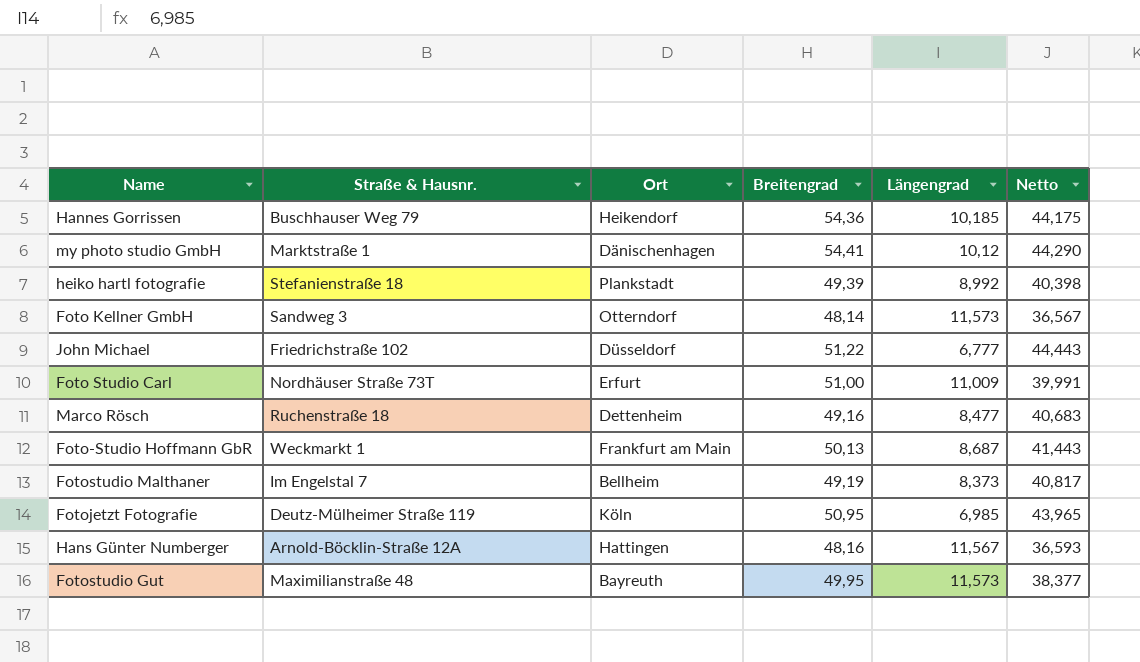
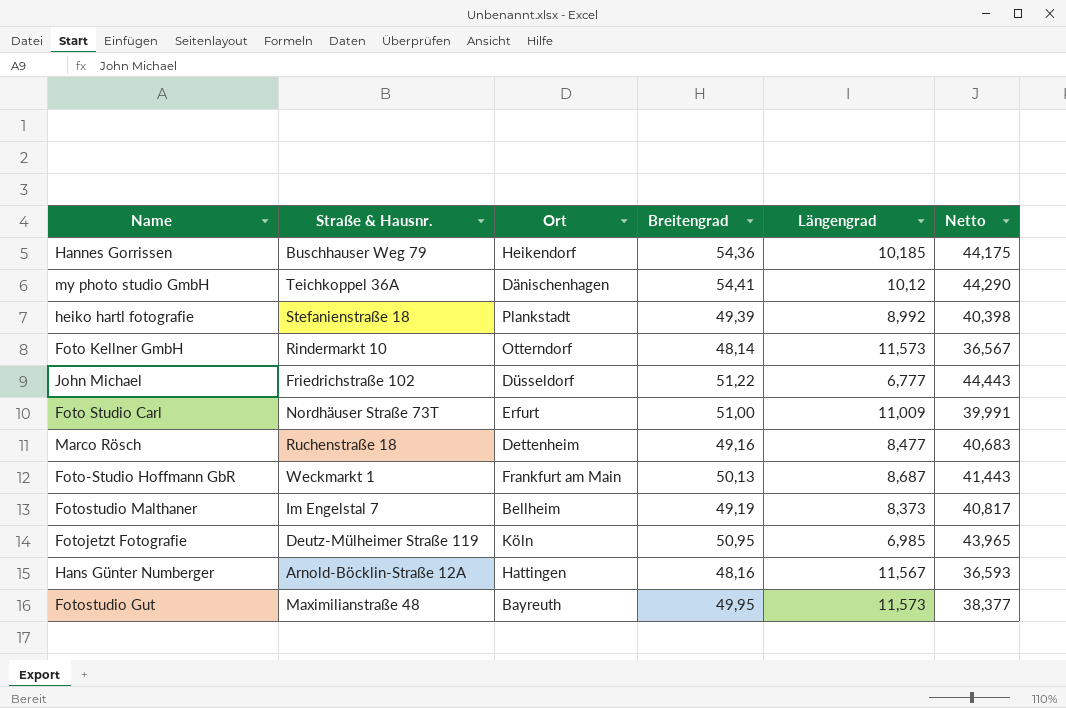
my photo studio GmbH | Straße & Hausnr.: Marktstraße 1 -> Teichkoppel 36A
Foto Kellner GmbH | Straße & Hausnr.: Sandweg 3 -> Rindermarkt 10

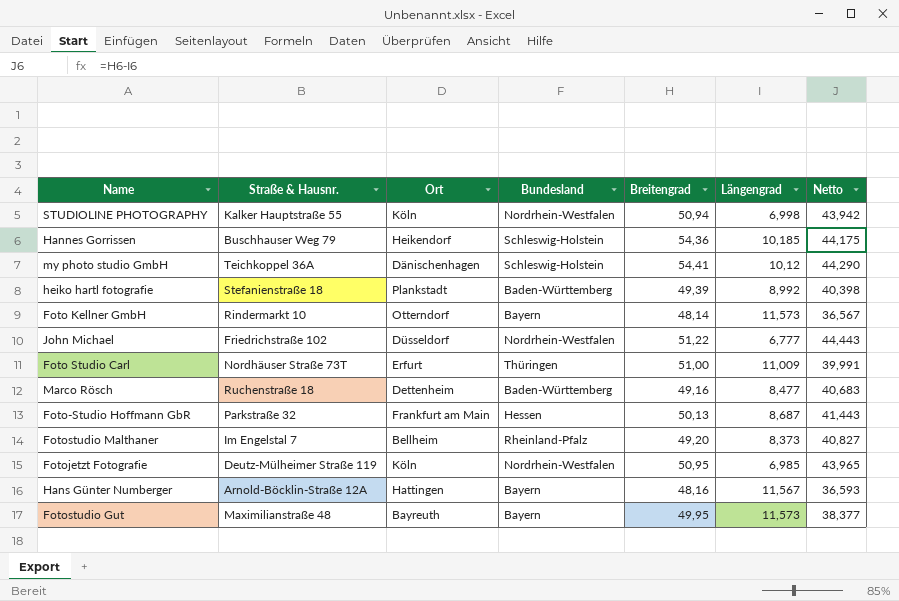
column Bundesland | position: none -> 4
row STUDIOLINE PHOTOGRAPHY: none -> Kalker Hauptstraße 55 | Köln | Nordrhein-Westfalen | 50,94 | 6,998 | 43,942
Foto-Studio Hoffmann GbR | Straße & Hausnr.: Weckmarkt 1 -> Parkstraße 32
Fotostudio Malthaner | Breitengrad: 49,19 -> 49,20
Fotostudio Malthaner | Netto: 40,817 -> 40,827

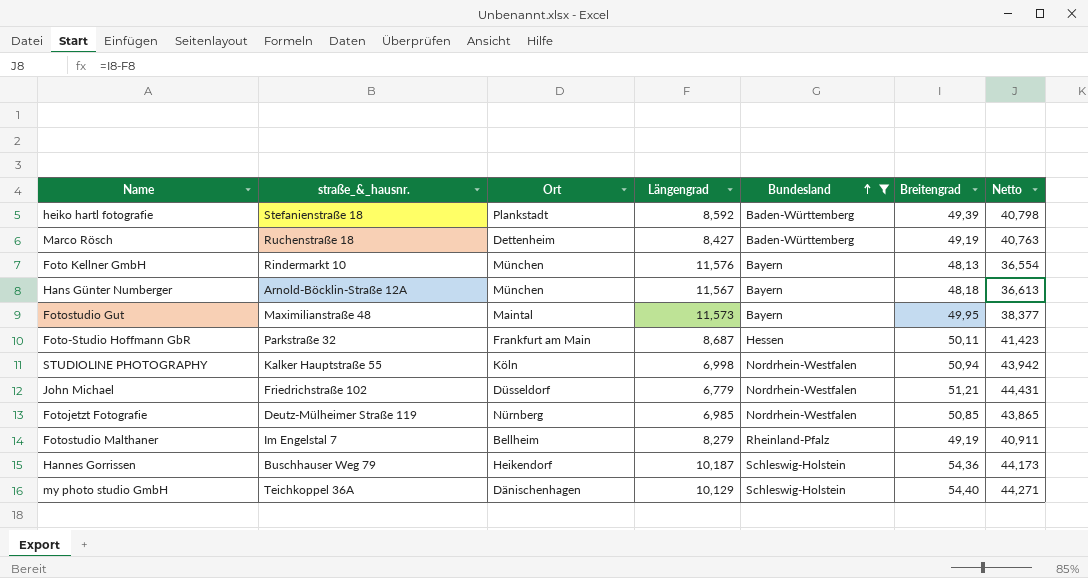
filter: none -> Bundesland != Thüringen
row order: none -> Bundesland ascending
column name: Straße & Hausnr. -> straße_&_hausnr.
column Längengrad | position: 6 -> 4
heiko hartl fotografie | Längengrad: 8,992 -> 8,592
heiko hartl fotografie | Netto: 40,398 -> 40,798
Marco Rösch | Längengrad: 8,477 -> 8,427
Marco Rösch | Breitengrad: 49,16 -> 49,19
Marco Rösch | Netto: 40,683 -> 40,763
Foto Kellner GmbH | Ort: Otterndorf -> München
Foto Kellner GmbH | Längengrad: 11,573 -> 11,576
Foto Kellner GmbH | Breitengrad: 48,14 -> 48,13
Foto Kellner GmbH | Netto: 36,567 -> 36,554
Hans Günter Numberger | Ort: Hattingen -> München
Hans Günter Numberger | Breitengrad: 48,16 -> 48,18
Hans Günter Numberger | Netto: 36,593 -> 36,613
Fotostudio Gut | Ort: Bayreuth -> Maintal
Foto-Studio Hoffmann GbR | Breitengrad: 50,13 -> 50,11
Foto-Studio Hoffmann GbR | Netto: 41,443 -> 41,423
John Michael | Längengrad: 6,777 -> 6,779
John Michael | Breitengrad: 51,22 -> 51,21
John Michael | Netto: 44,443 -> 44,431
Fotojetzt Fotografie | Ort: Köln -> Nürnberg
Fotojetzt Fotografie | Breitengrad: 50,95 -> 50,85
Fotojetzt Fotografie | Netto: 43,965 -> 43,865
Fotostudio Malthaner | Längengrad: 8,373 -> 8,279
Fotostudio Malthaner | Breitengrad: 49,20 -> 49,19
Fotostudio Malthaner | Netto: 40,827 -> 40,911
Hannes Gorrissen | Längengrad: 10,185 -> 10,187
Hannes Gorrissen | Netto: 44,175 -> 44,173
my photo studio GmbH | Längengrad: 10,12 -> 10,129
my photo studio GmbH | Breitengrad: 54,41 -> 54,40
my photo studio GmbH | Netto: 44,290 -> 44,271

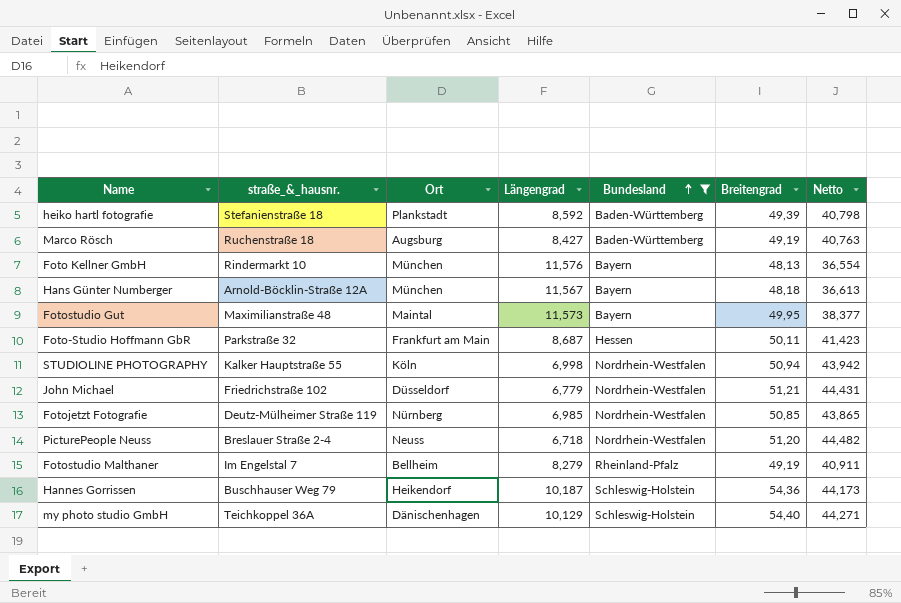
Marco Rösch | Ort: Dettenheim -> Augsburg
row PicturePeople Neuss: none -> Breslauer Straße 2-4 | Neuss | 6,718 | Nordrhein-Westfalen | 51,20 | 44,482

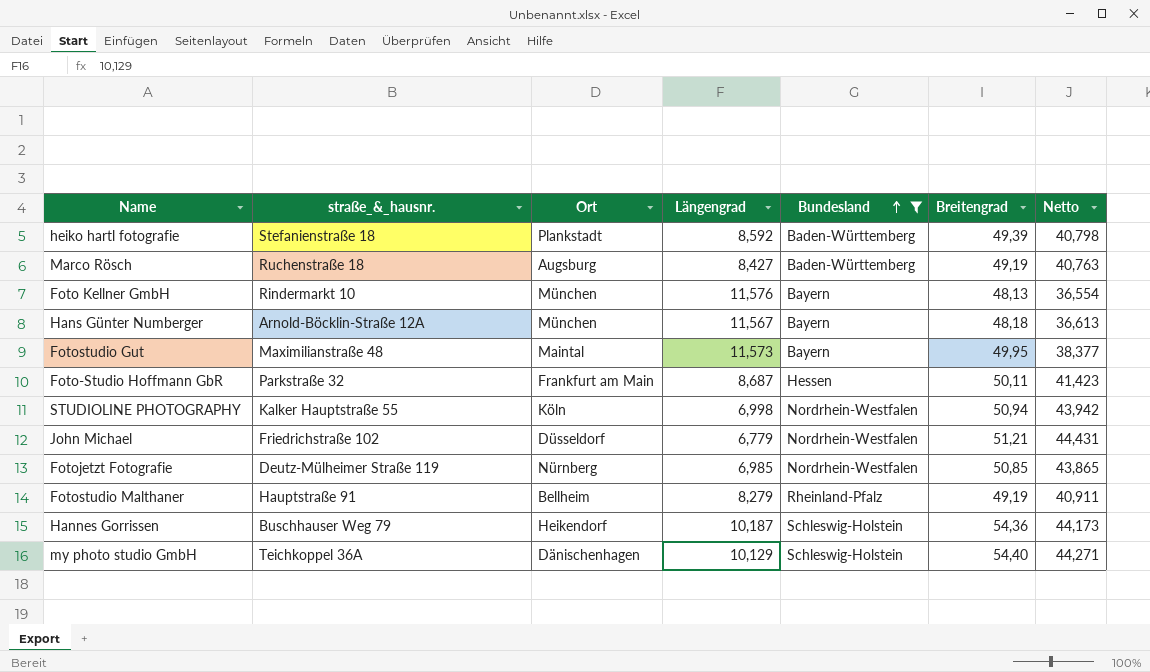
row PicturePeople Neuss: Breslauer Straße 2-4 | Neuss | 6,718 | Nordrhein-Westfalen | 51,20 | 44,482 -> none
Fotostudio Malthaner | straße_&_hausnr.: Im Engelstal 7 -> Hauptstraße 91

